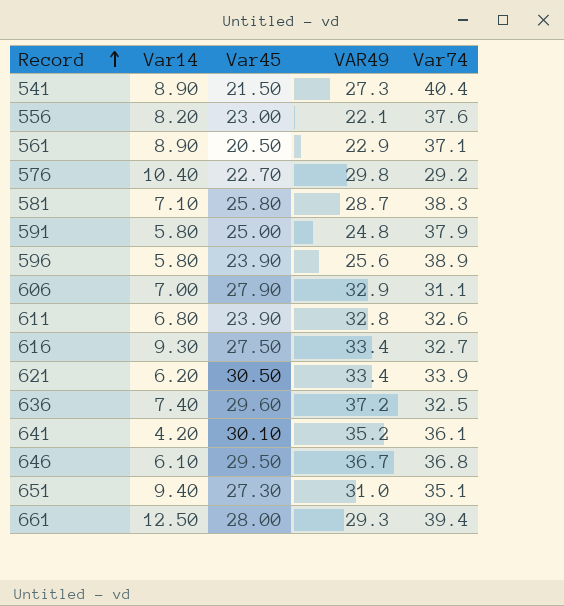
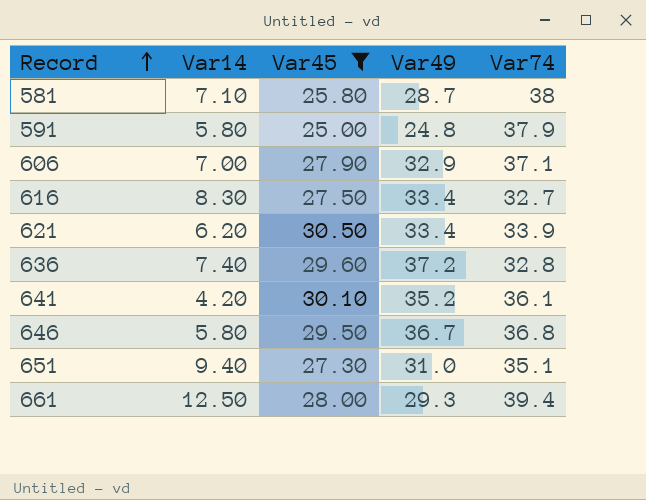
filter: none -> Var45 >= 25.00
column name: VAR49 -> Var49
581 | Var74: 38.3 -> 38
606 | Var74: 31.1 -> 37.1
616 | Var14: 9.30 -> 8.30
636 | Var74: 32.5 -> 32.8
646 | Var14: 6.10 -> 5.80

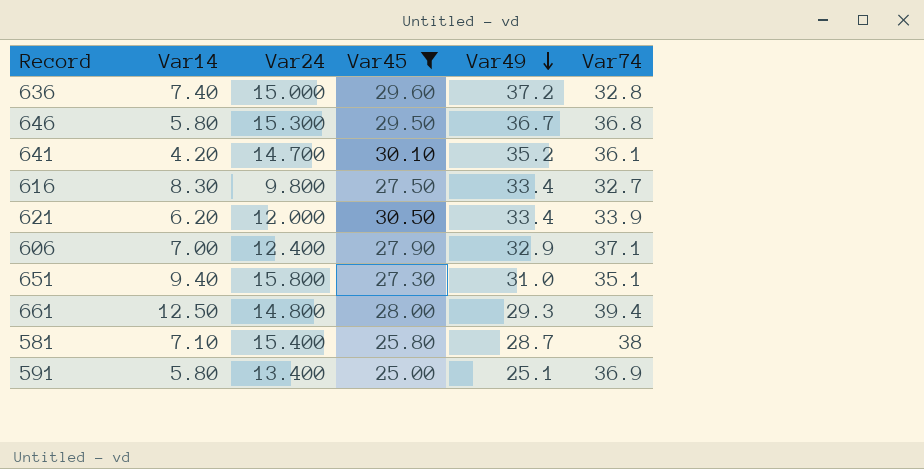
row order: Record ascending -> Var49 descending
column Var24 | position: none -> 3
591 | Var49: 24.8 -> 25.1
591 | Var74: 37.9 -> 36.9

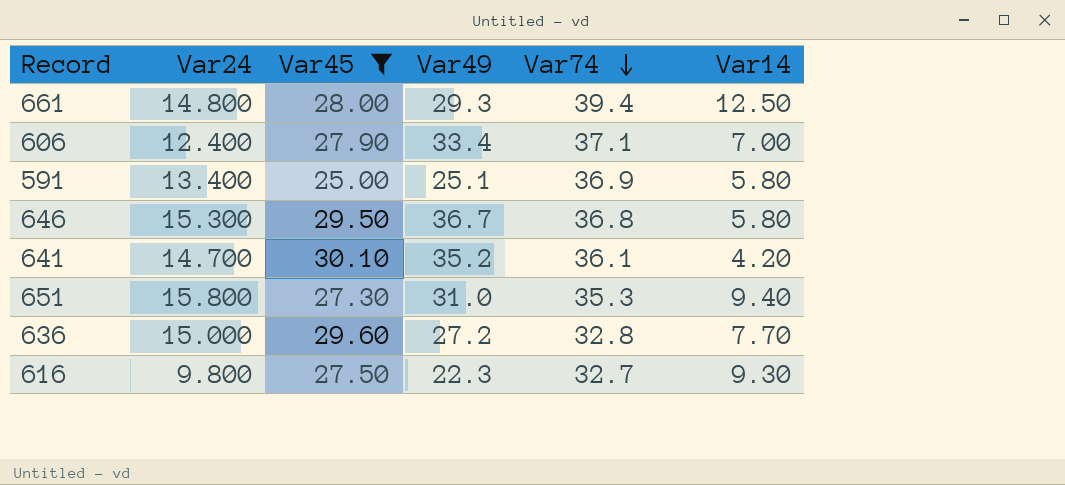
row order: Var49 descending -> Var74 descending
column Var14 | position: 2 -> 6
row 621: 6.20 | 12.000 | 30.50 | 33.4 | 33.9 -> none
row 581: 7.10 | 15.400 | 25.80 | 28.7 | 38 -> none
606 | Var49: 32.9 -> 33.4
651 | Var74: 35.1 -> 35.3
636 | Var49: 37.2 -> 27.2
636 | Var14: 7.40 -> 7.70
616 | Var49: 33.4 -> 22.3
616 | Var14: 8.30 -> 9.30

